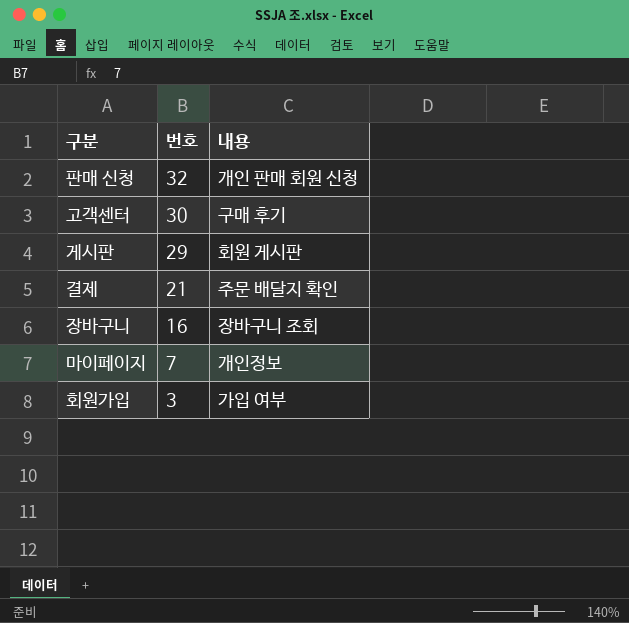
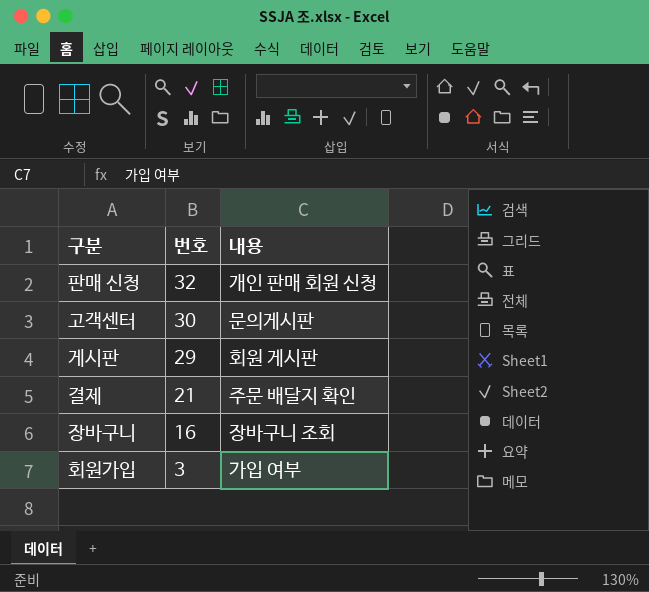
row 마이페이지: 7 | 개인정보 -> none
고객센터 | 내용: 구매 후기 -> 문의게시판

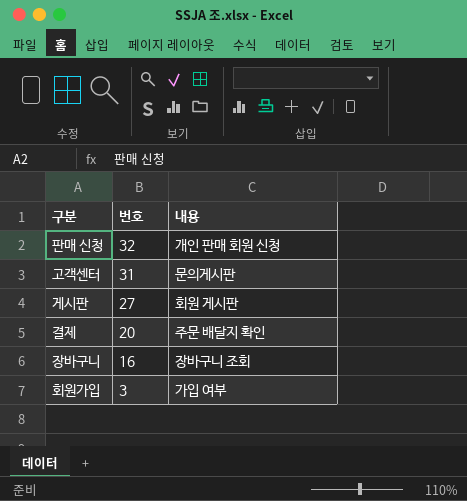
고객센터 | 번호: 30 -> 31
게시판 | 번호: 29 -> 27
결제 | 번호: 21 -> 20

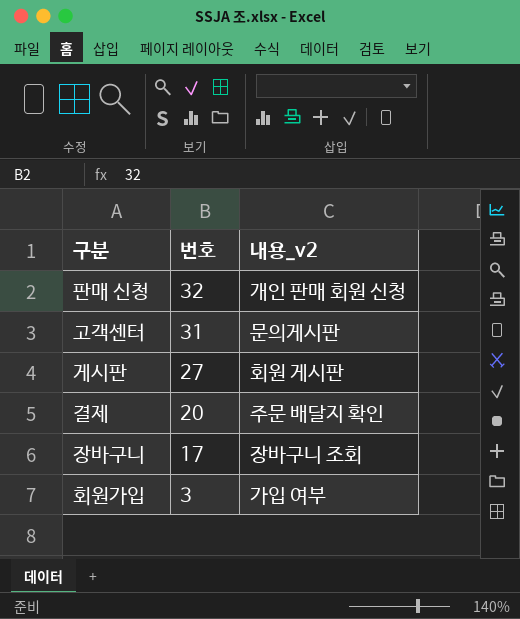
column name: 내용 -> 내용_v2
장바구니 | 번호: 16 -> 17

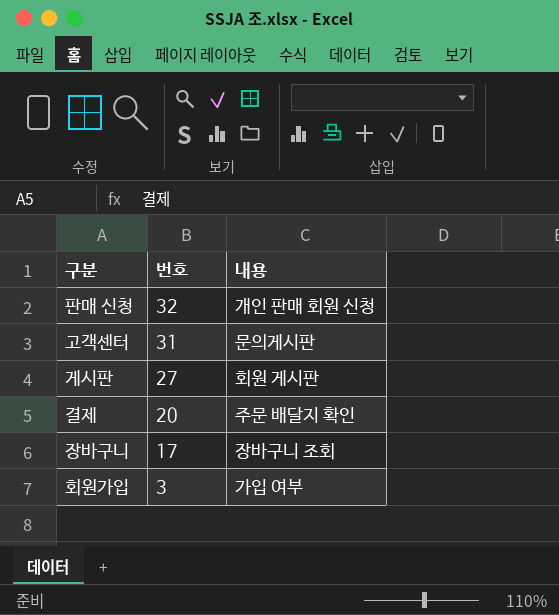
column name: 내용_v2 -> 내용

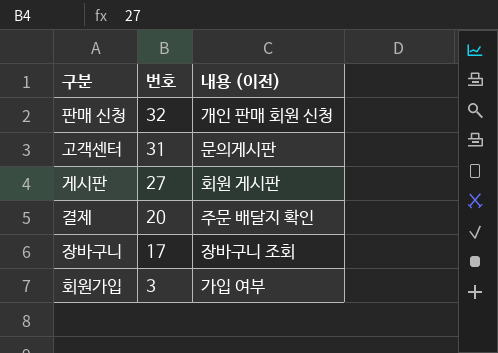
column name: 내용 -> 내용 (이전)

